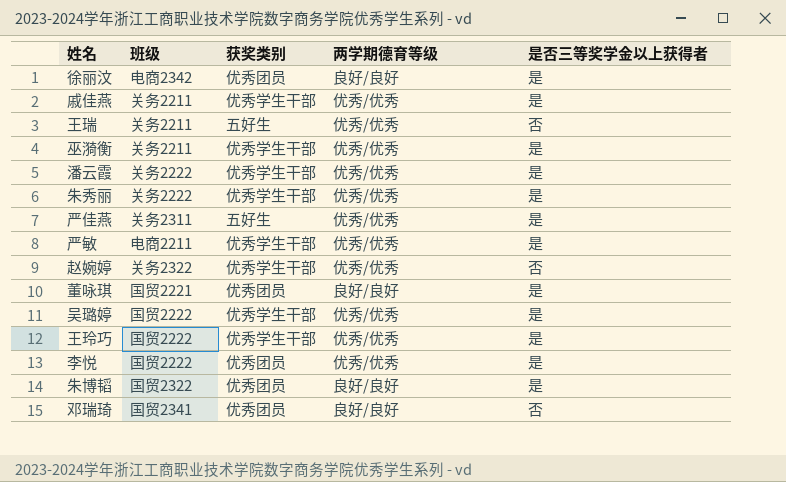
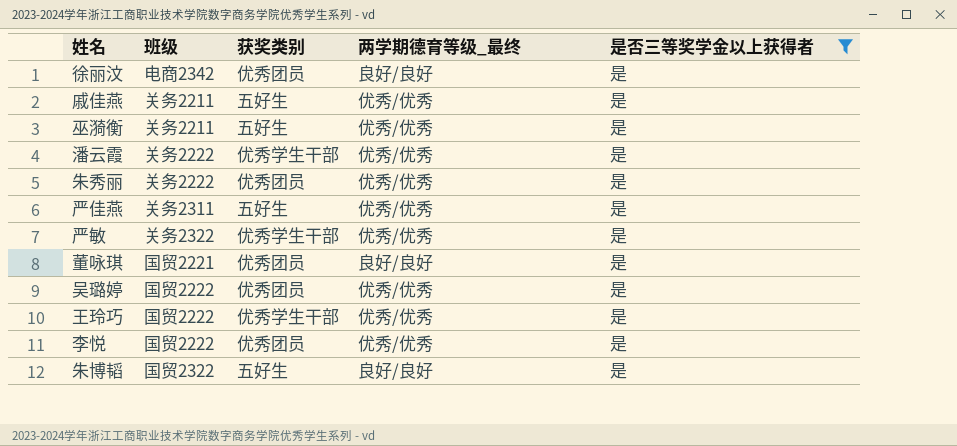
filter: none -> 是否三等奖学金以上获得者 = 是
column name: 两学期德育等级 -> 两学期德育等级_最终
戚佳燕 | 获奖类别: 优秀学生干部 -> 五好生
巫漪衡 | 获奖类别: 优秀学生干部 -> 五好生
朱秀丽 | 获奖类别: 优秀学生干部 -> 优秀团员
严敏 | 班级: 电商2211 -> 关务2322
吴璐婷 | 获奖类别: 优秀学生干部 -> 优秀团员
朱博韬 | 获奖类别: 优秀团员 -> 五好生

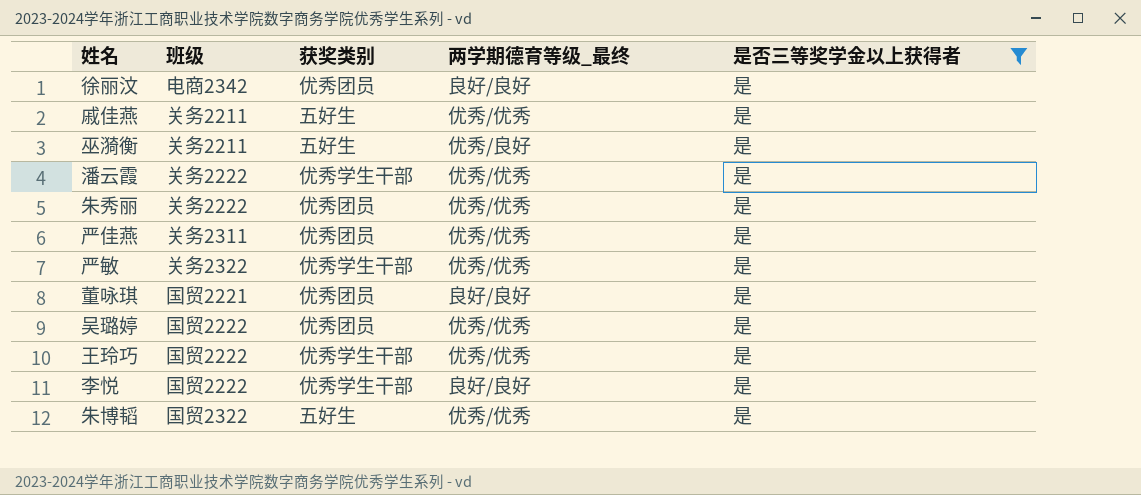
巫漪衡 | 两学期德育等级_最终: 优秀/优秀 -> 优秀/良好
严佳燕 | 获奖类别: 五好生 -> 优秀团员
李悦 | 获奖类别: 优秀团员 -> 优秀学生干部
李悦 | 两学期德育等级_最终: 优秀/优秀 -> 良好/良好
朱博韬 | 两学期德育等级_最终: 良好/良好 -> 优秀/优秀

